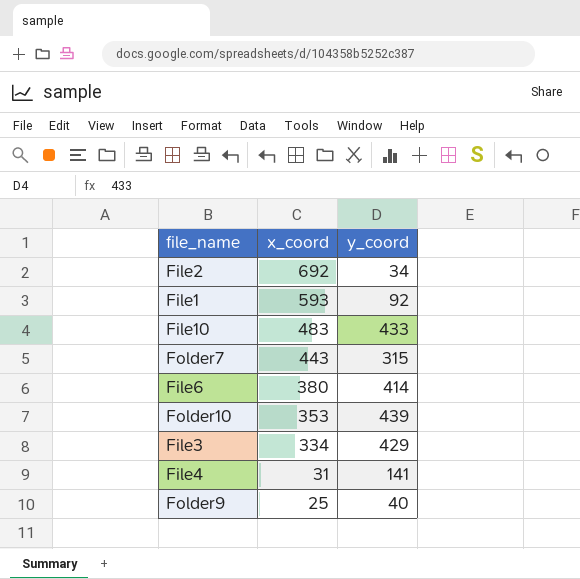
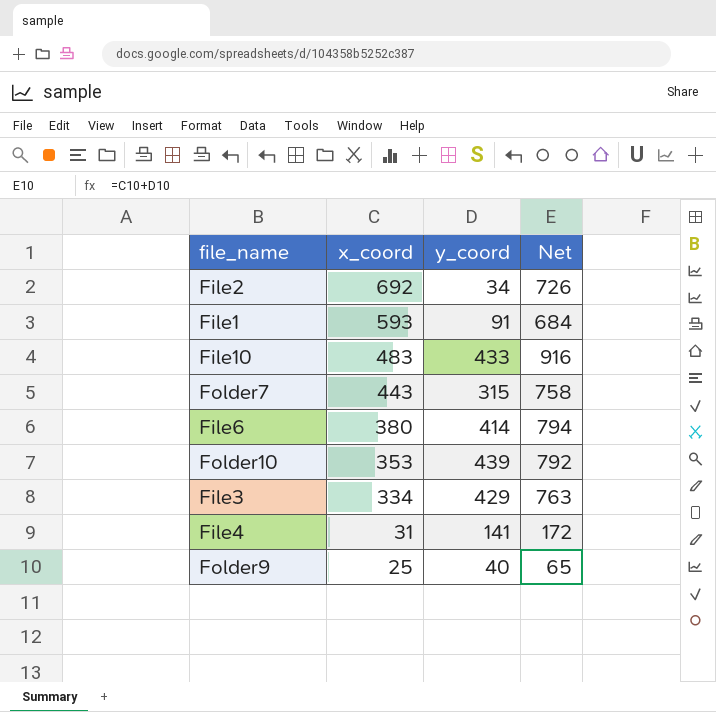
column Net | formula: none -> [x_coord] + [y_coord]
File1 | y_coord: 92 -> 91

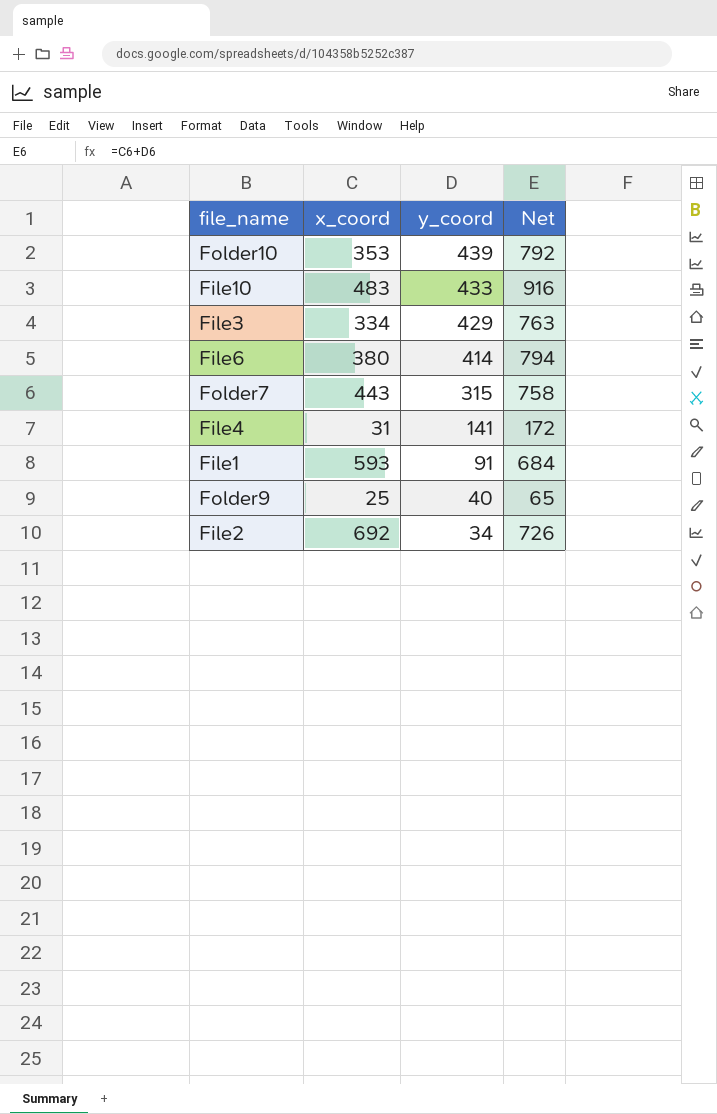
row order: x_coord descending -> y_coord descending

